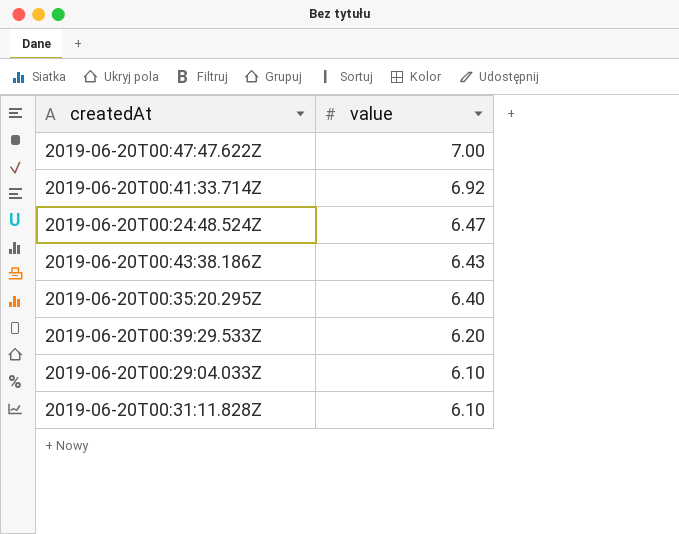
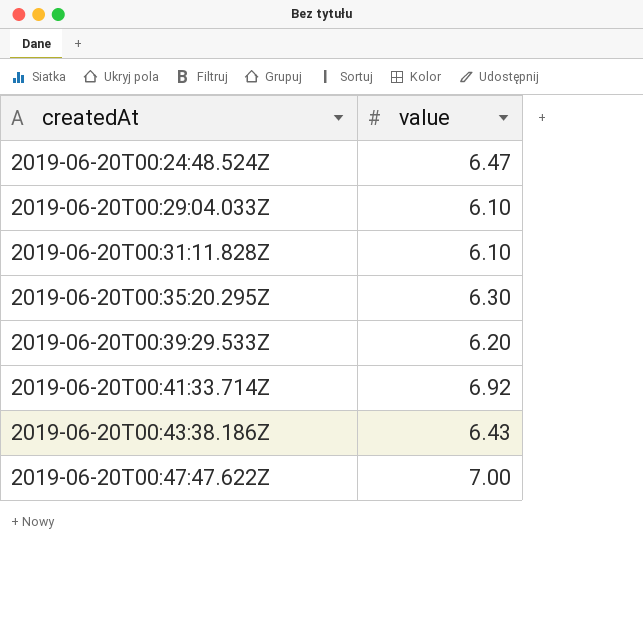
row order: value descending -> createdAt ascending
2019-06-20T00:35:20.295Z | value: 6.40 -> 6.30

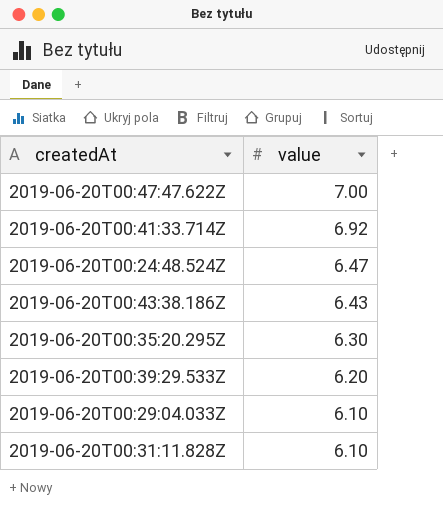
row order: createdAt ascending -> value descending

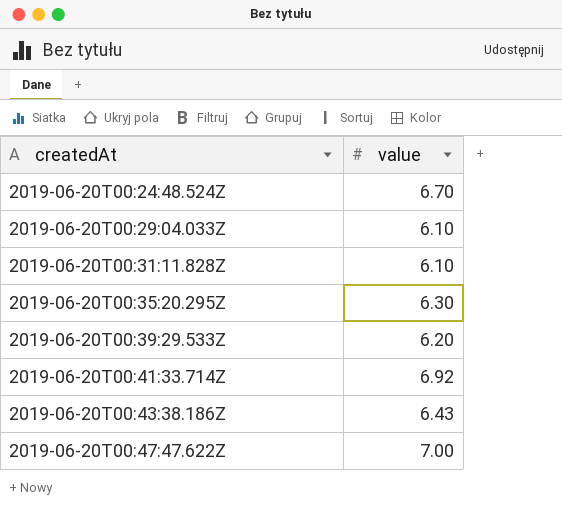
row order: value descending -> createdAt ascending
2019-06-20T00:24:48.524Z | value: 6.47 -> 6.70

